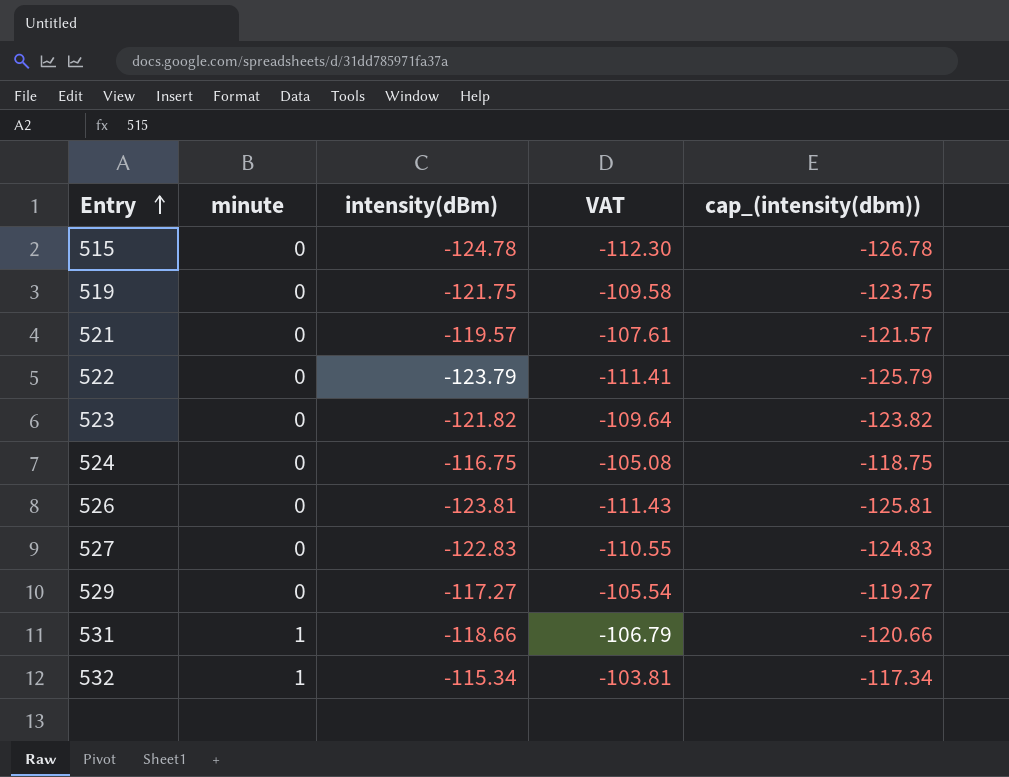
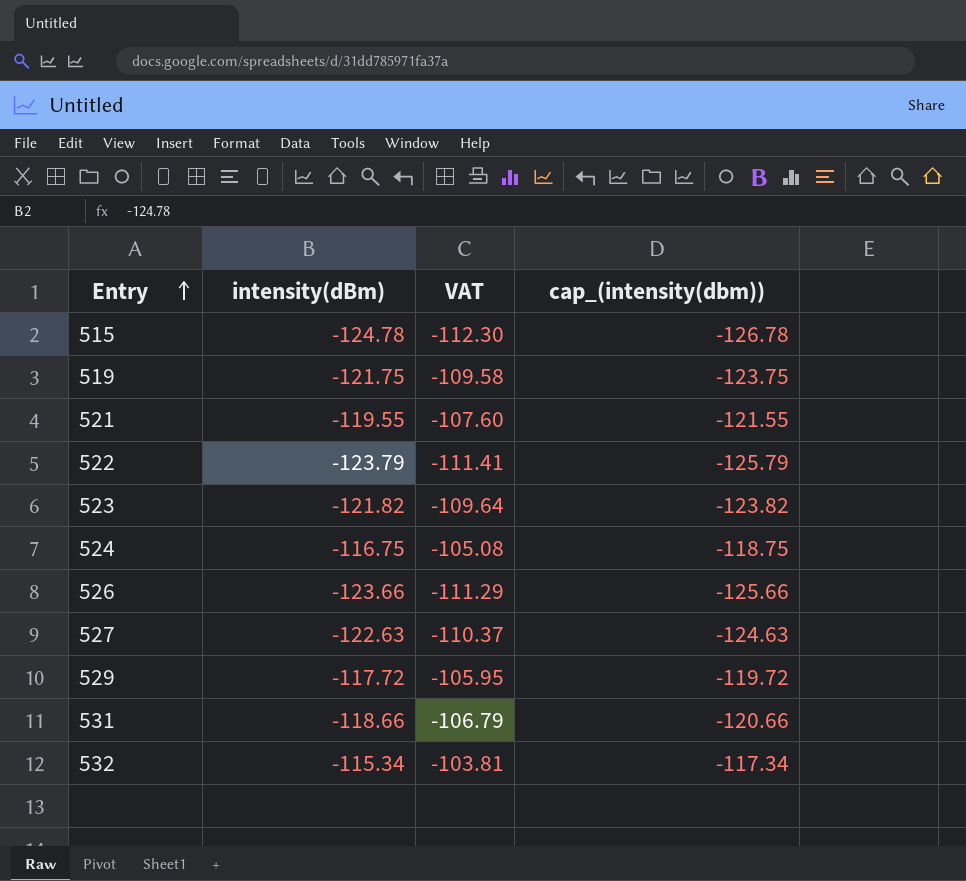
column minute | position: 2 -> none
521 | intensity(dBm): -119.57 -> -119.55
521 | VAT: -107.61 -> -107.60
521 | cap_(intensity(dbm)): -121.57 -> -121.55
526 | intensity(dBm): -123.81 -> -123.66
526 | VAT: -111.43 -> -111.29
526 | cap_(intensity(dbm)): -125.81 -> -125.66
527 | intensity(dBm): -122.83 -> -122.63
527 | VAT: -110.55 -> -110.37
527 | cap_(intensity(dbm)): -124.83 -> -124.63
529 | intensity(dBm): -117.27 -> -117.72
529 | VAT: -105.54 -> -105.95
529 | cap_(intensity(dbm)): -119.27 -> -119.72

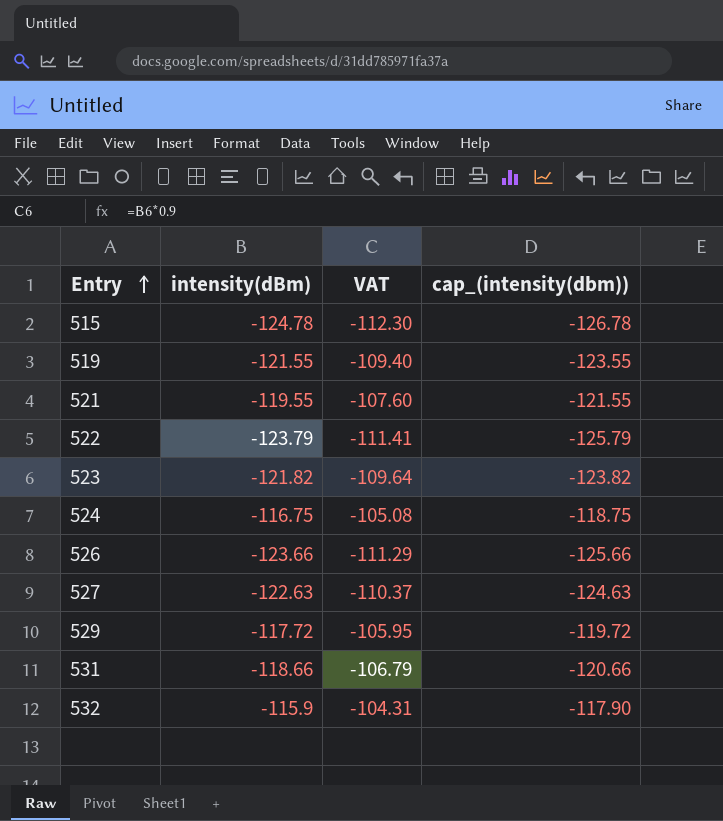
519 | intensity(dBm): -121.75 -> -121.55
519 | VAT: -109.58 -> -109.40
519 | cap_(intensity(dbm)): -123.75 -> -123.55
532 | intensity(dBm): -115.34 -> -115.9
532 | VAT: -103.81 -> -104.31
532 | cap_(intensity(dbm)): -117.34 -> -117.90

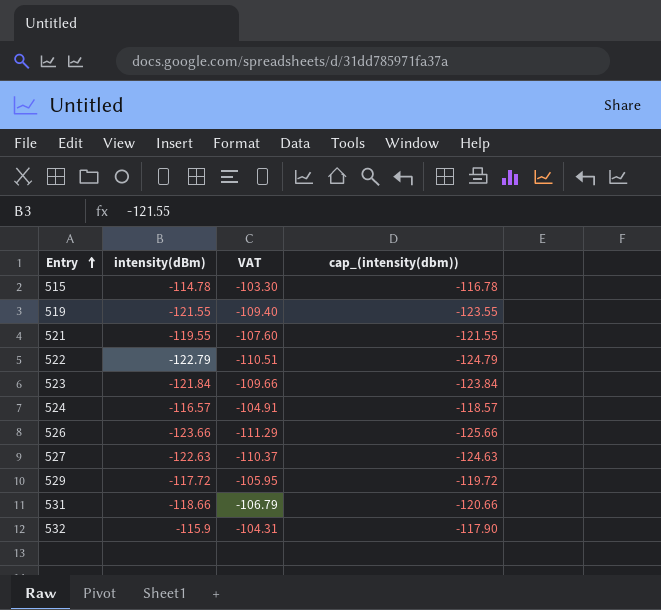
515 | intensity(dBm): -124.78 -> -114.78
515 | VAT: -112.30 -> -103.30
515 | cap_(intensity(dbm)): -126.78 -> -116.78
522 | intensity(dBm): -123.79 -> -122.79
522 | VAT: -111.41 -> -110.51
522 | cap_(intensity(dbm)): -125.79 -> -124.79
523 | intensity(dBm): -121.82 -> -121.84
523 | VAT: -109.64 -> -109.66
523 | cap_(intensity(dbm)): -123.82 -> -123.84
524 | intensity(dBm): -116.75 -> -116.57
524 | VAT: -105.08 -> -104.91
524 | cap_(intensity(dbm)): -118.75 -> -118.57

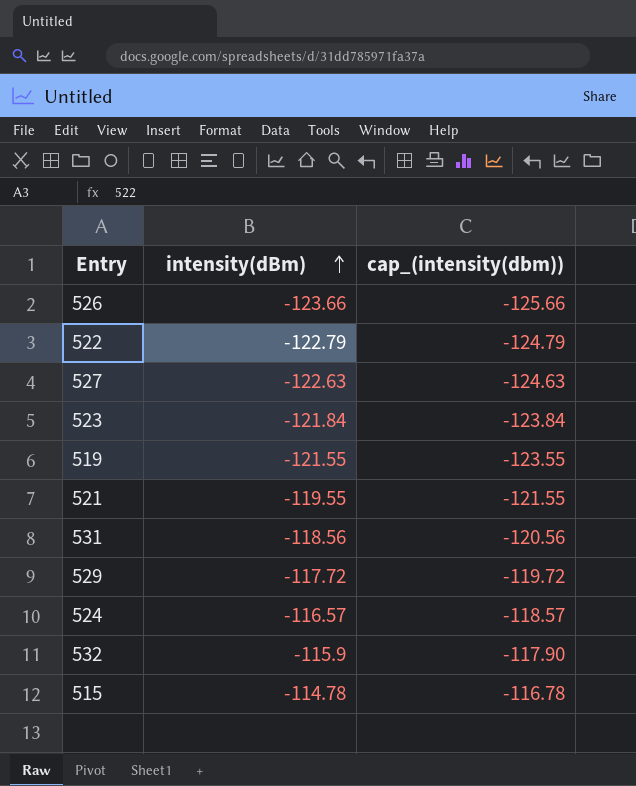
row order: Entry ascending -> intensity(dBm) ascending
column VAT | formula: [intensity(dBm)] * 0.9 -> none
531 | intensity(dBm): -118.66 -> -118.56
531 | cap_(intensity(dbm)): -120.66 -> -120.56

